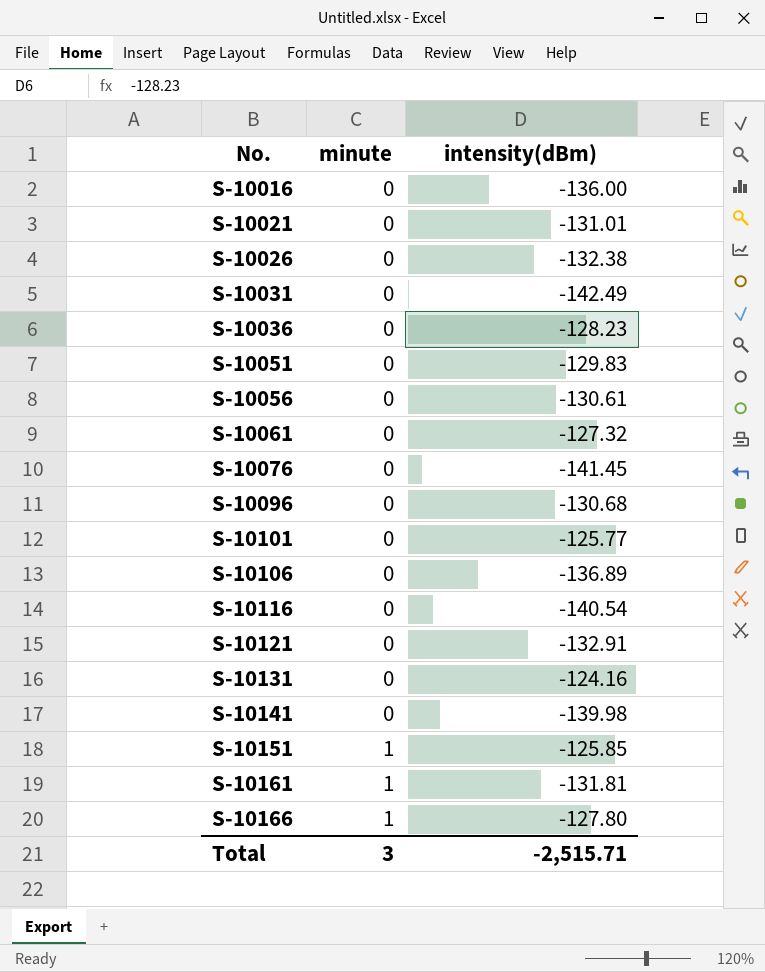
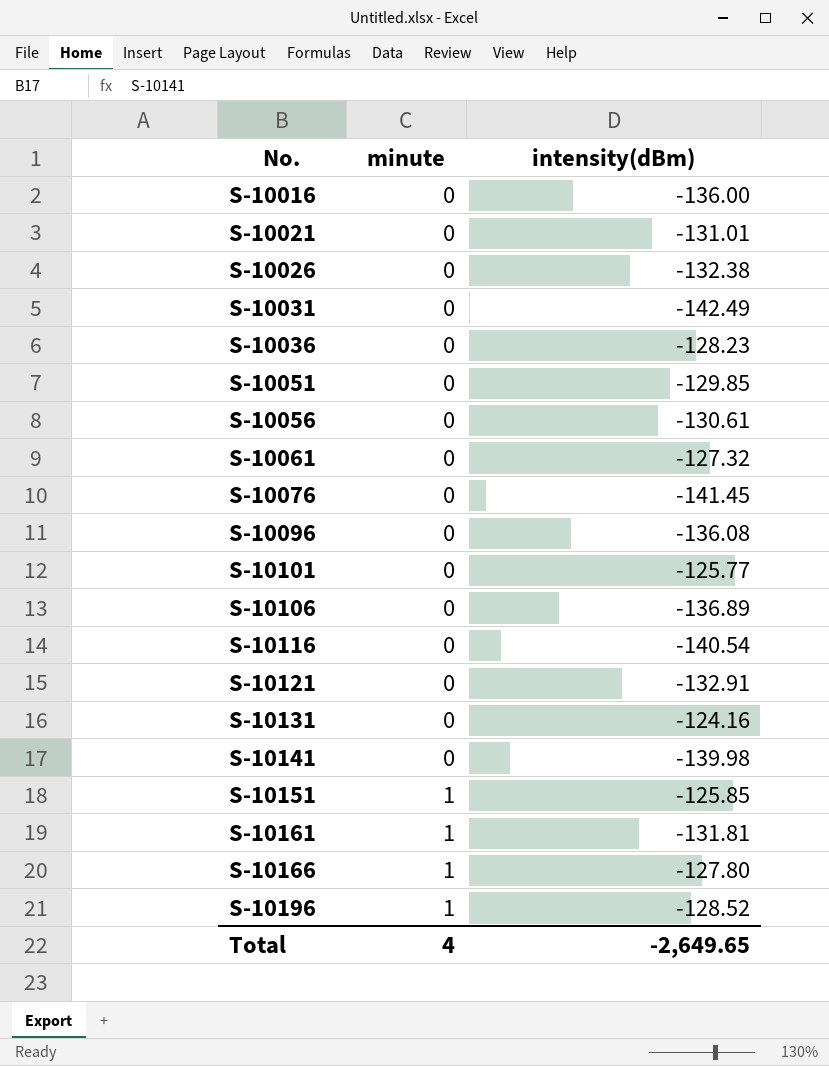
S-10051 | intensity(dBm): -129.83 -> -129.85
S-10096 | intensity(dBm): -130.68 -> -136.08
row S-10196: none -> 1 | -128.52
Total | minute: 3 -> 4
Total | intensity(dBm): -2,515.71 -> -2,649.65

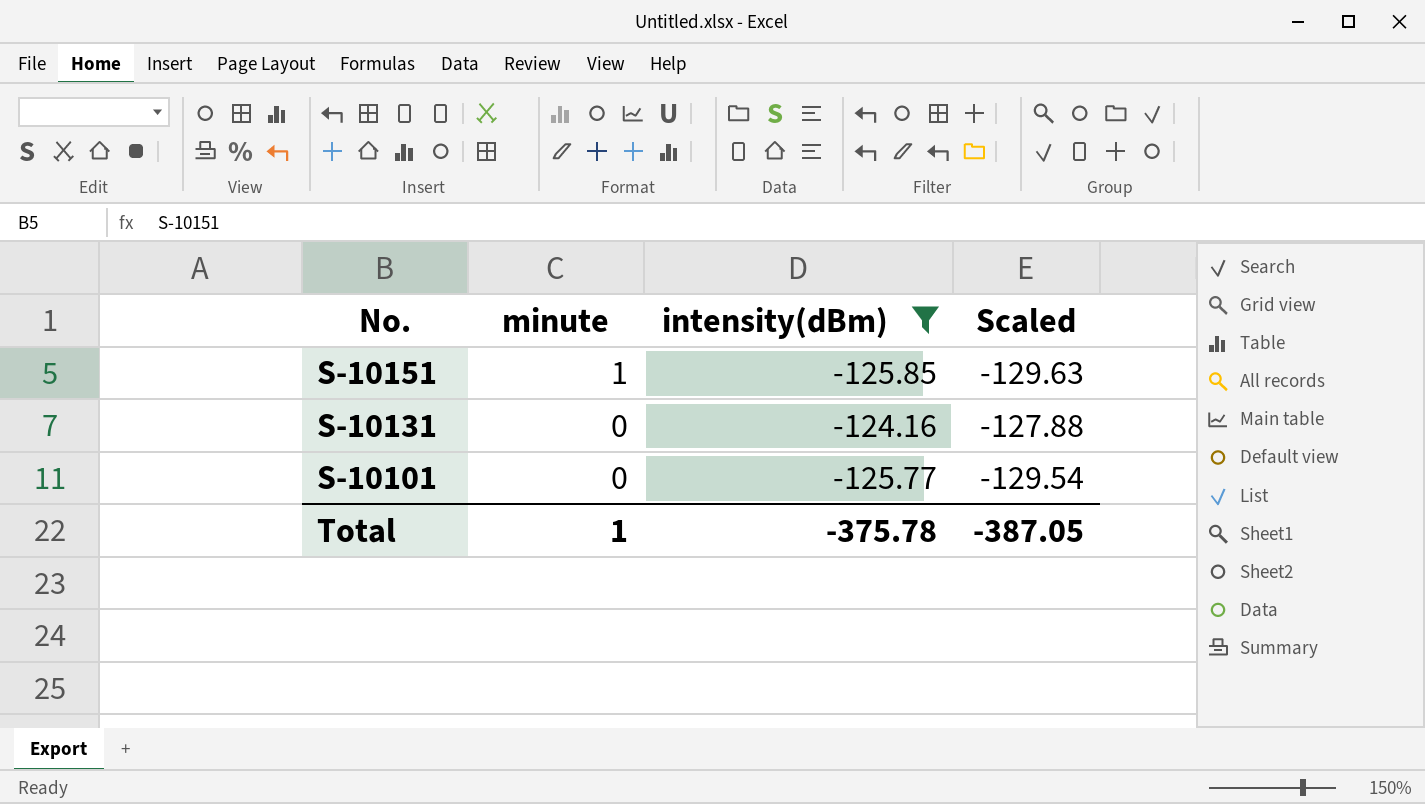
filter: none -> intensity(dBm) >= -125.85
row order: No. ascending -> No. descending
column Scaled | formula: none -> [intensity(dBm)] * 1.03
Total | minute: 4 -> 1
Total | intensity(dBm): -2,649.65 -> -375.78

